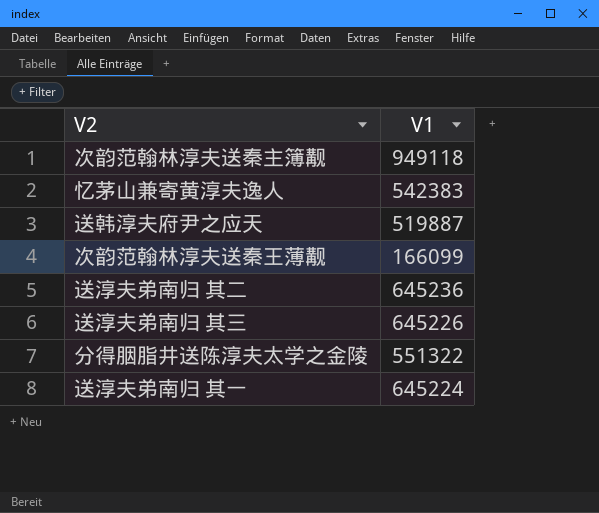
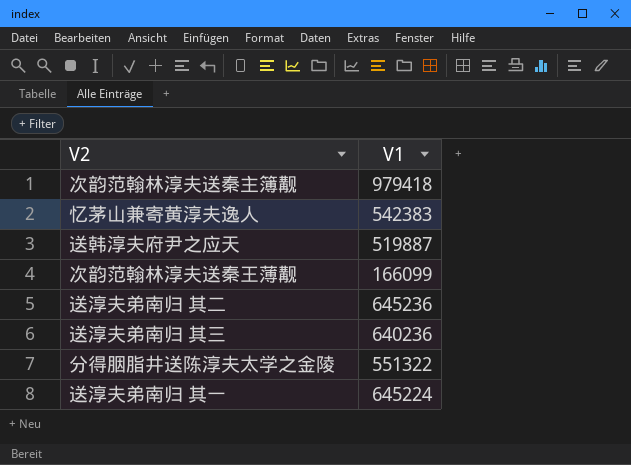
次韵范翰林淳夫送秦主簿觏 | V1: 949118 -> 979418
送淳夫弟南归 其三 | V1: 645226 -> 640236

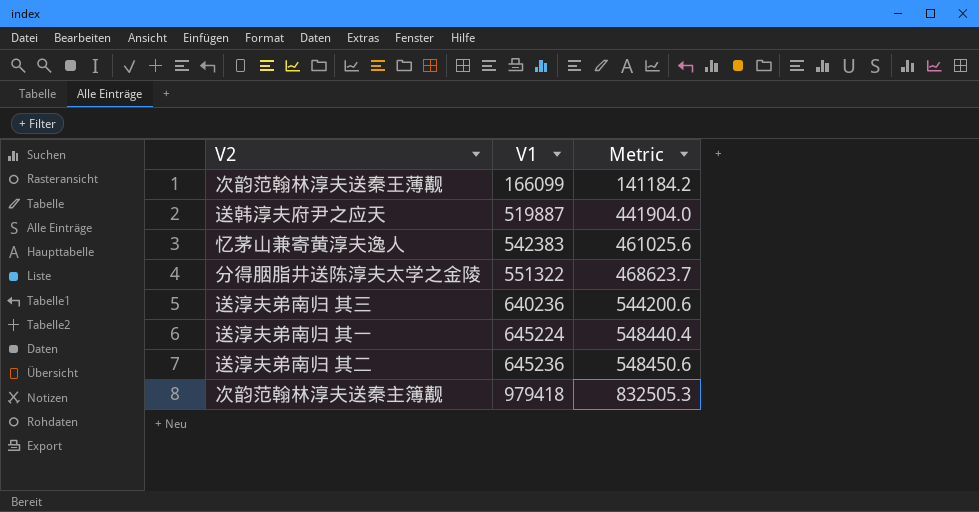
row order: none -> V1 ascending
column Metric | formula: none -> [V1] * 0.85

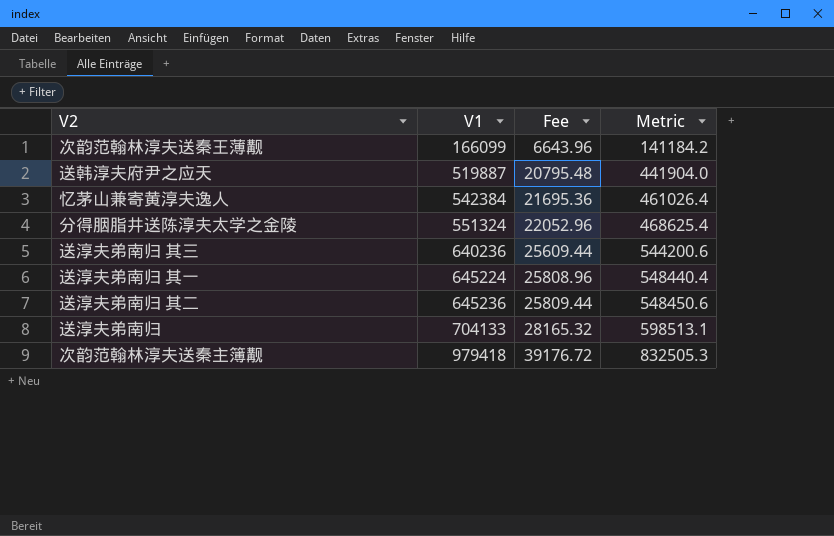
column Fee | formula: none -> [V1] * 0.04
忆茅山兼寄黄淳夫逸人 | V1: 542383 -> 542384
忆茅山兼寄黄淳夫逸人 | Metric: 461025.6 -> 461026.4
分得胭脂井送陈淳夫太学之金陵 | V1: 551322 -> 551324
分得胭脂井送陈淳夫太学之金陵 | Metric: 468623.7 -> 468625.4
row 送淳夫弟南归: none -> 704133 | 28165.32 | 598513.1

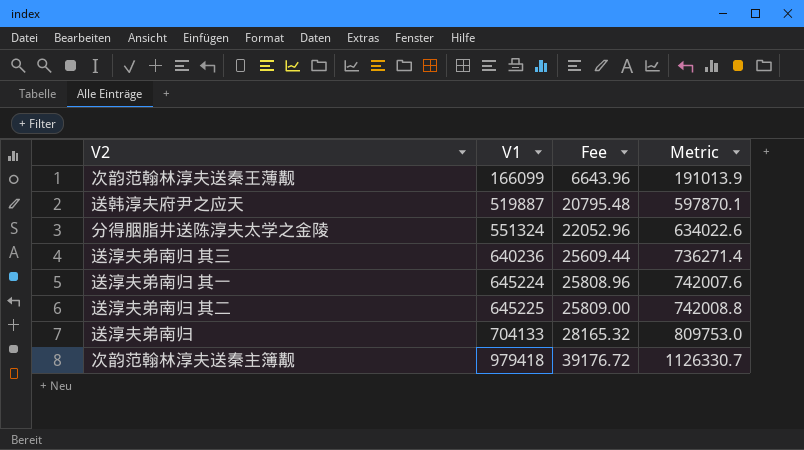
column Metric | formula: [V1] * 0.85 -> [V1] * 1.15
row 忆茅山兼寄黄淳夫逸人: 542384 | 21695.36 | 461026.4 -> none
送淳夫弟南归 其二 | V1: 645236 -> 645225
送淳夫弟南归 其二 | Fee: 25809.44 -> 25809.00

